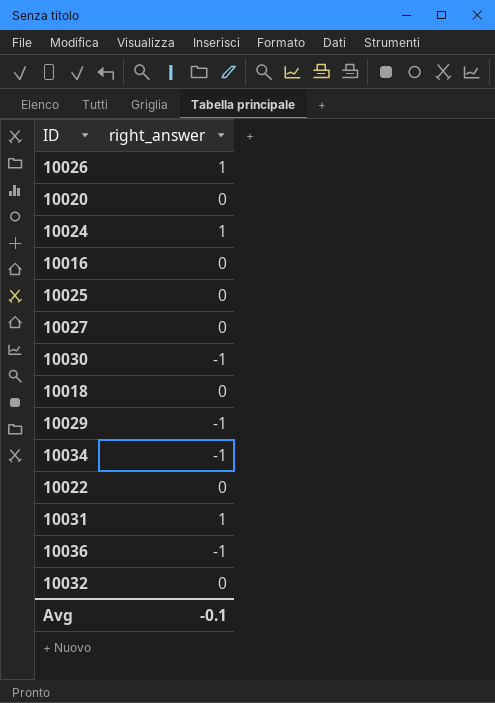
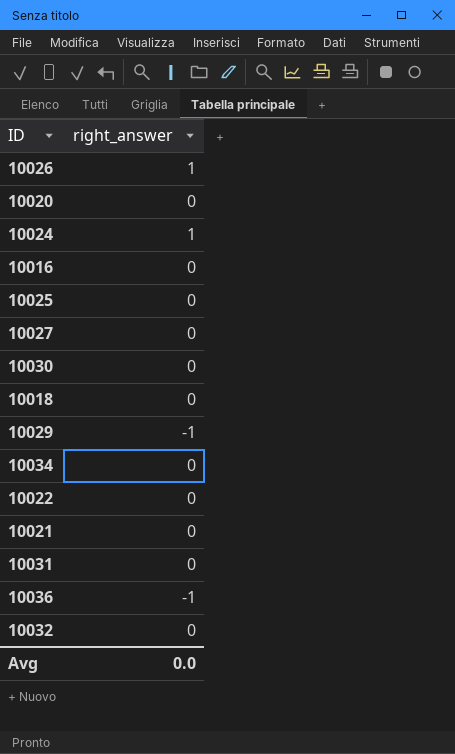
10030 | right_answer: -1 -> 0
10034 | right_answer: -1 -> 0
row 10021: none -> 0
10031 | right_answer: 1 -> 0
Avg | right_answer: -0.1 -> 0.0

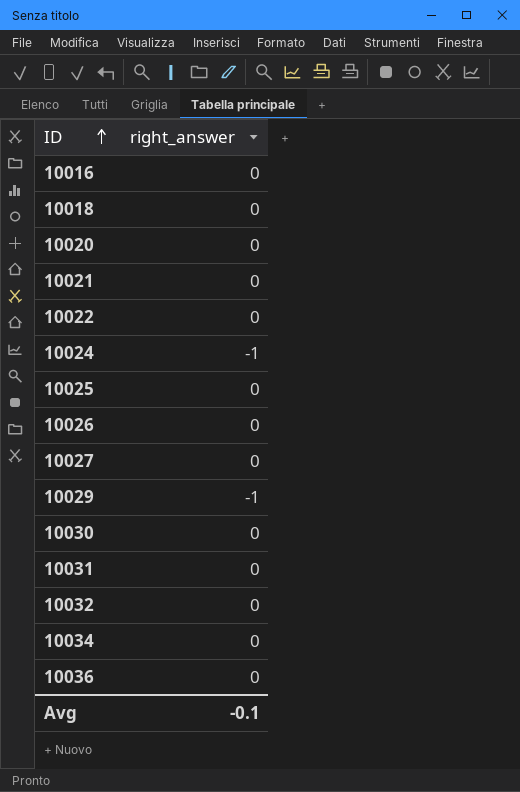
row order: none -> ID ascending
10024 | right_answer: 1 -> -1
10026 | right_answer: 1 -> 0
10036 | right_answer: -1 -> 0
Avg | right_answer: 0.0 -> -0.1

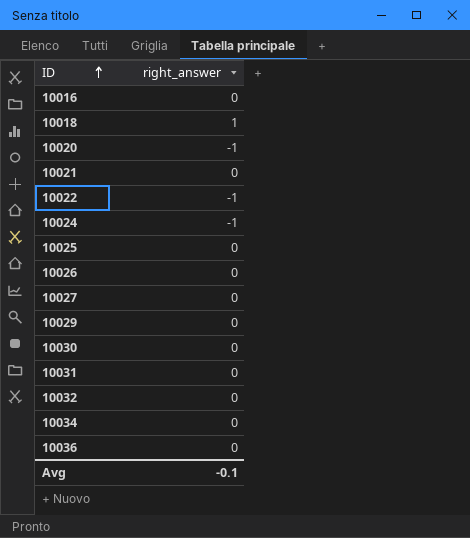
10018 | right_answer: 0 -> 1
10020 | right_answer: 0 -> -1
10022 | right_answer: 0 -> -1
10029 | right_answer: -1 -> 0

